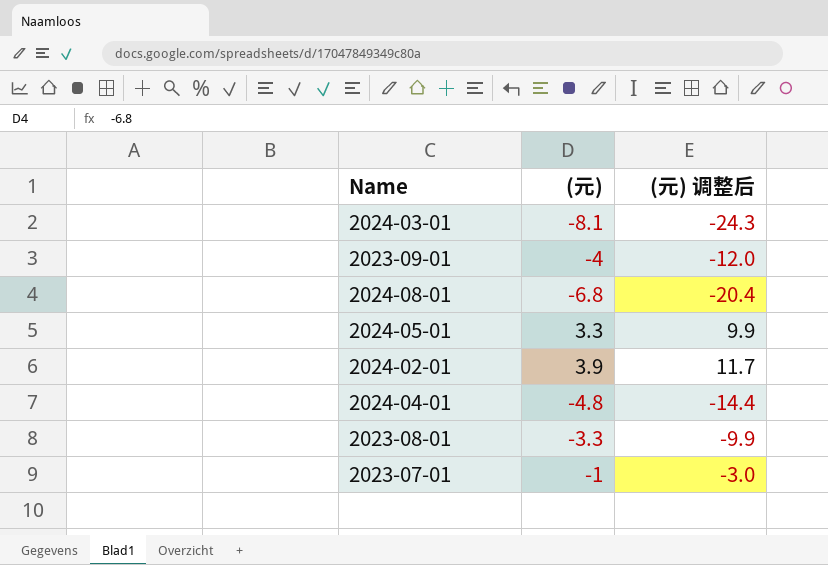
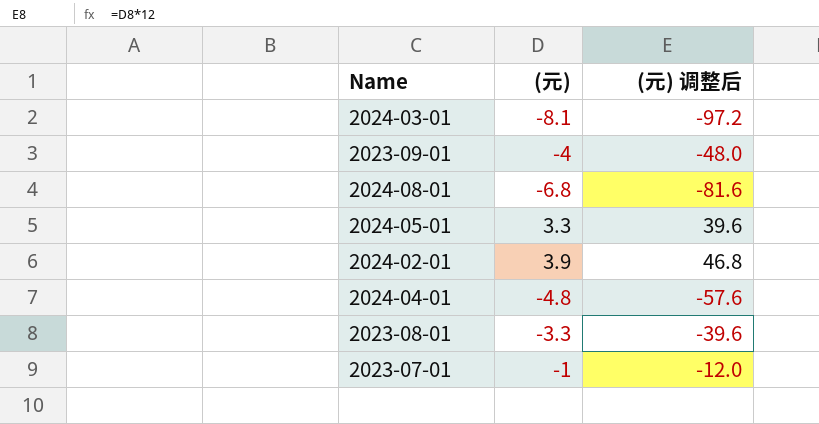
column (元) 调整后 | formula: [(元)] * 3 -> [(元)] * 12

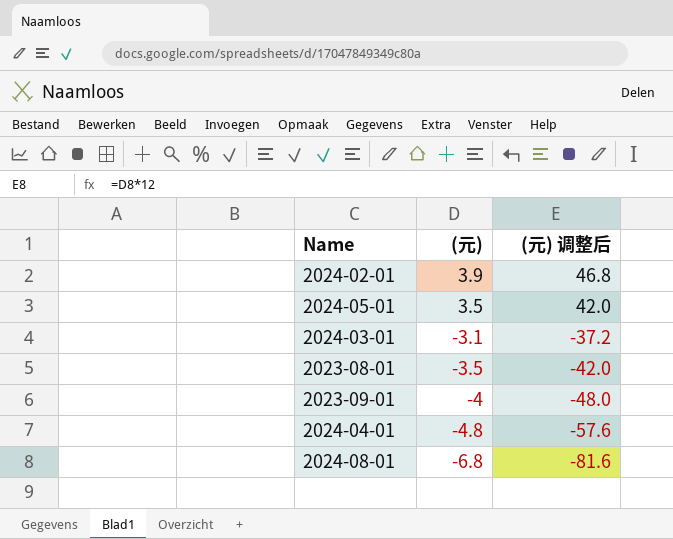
row order: none -> (元) descending
row 2023-07-01: -1 | -12.0 -> none
2024-05-01 | (元): 3.3 -> 3.5
2024-05-01 | (元) 调整后: 39.6 -> 42.0
2024-03-01 | (元): -8.1 -> -3.1
2024-03-01 | (元) 调整后: -97.2 -> -37.2
2023-08-01 | (元): -3.3 -> -3.5
2023-08-01 | (元) 调整后: -39.6 -> -42.0

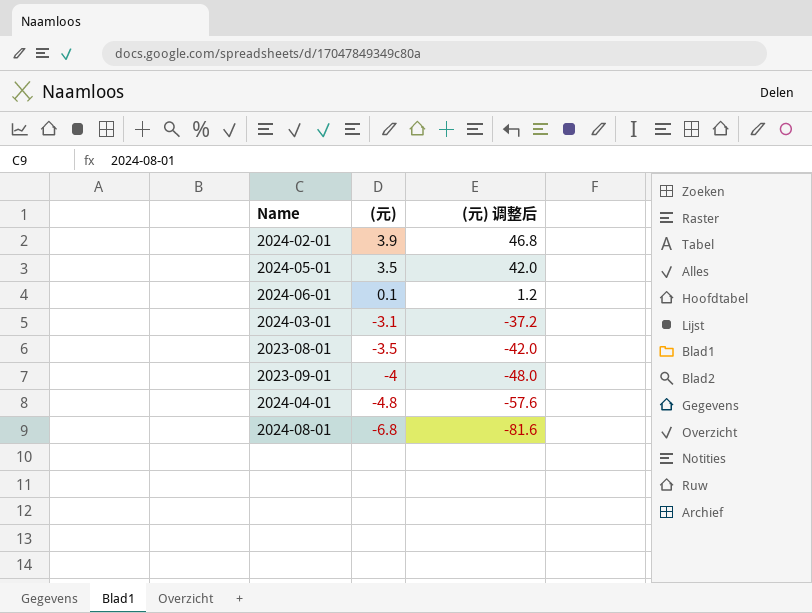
row 2024-06-01: none -> 0.1 | 1.2

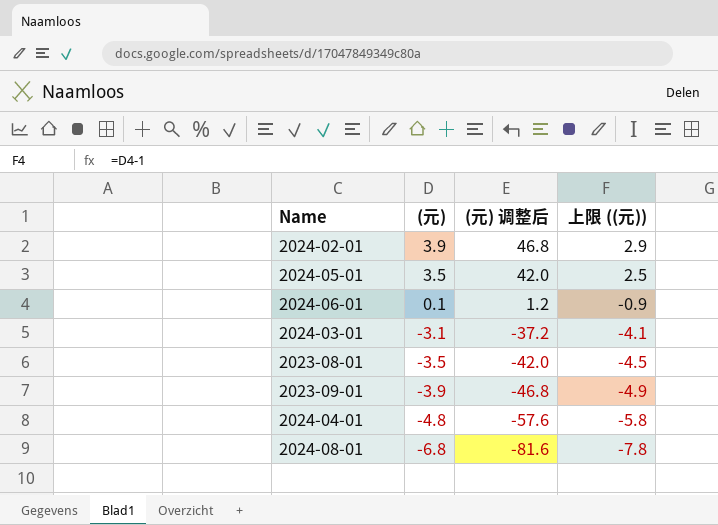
column 上限 ((元)) | formula: none -> [(元)] - 1
2023-09-01 | (元): -4 -> -3.9
2023-09-01 | (元) 调整后: -48.0 -> -46.8

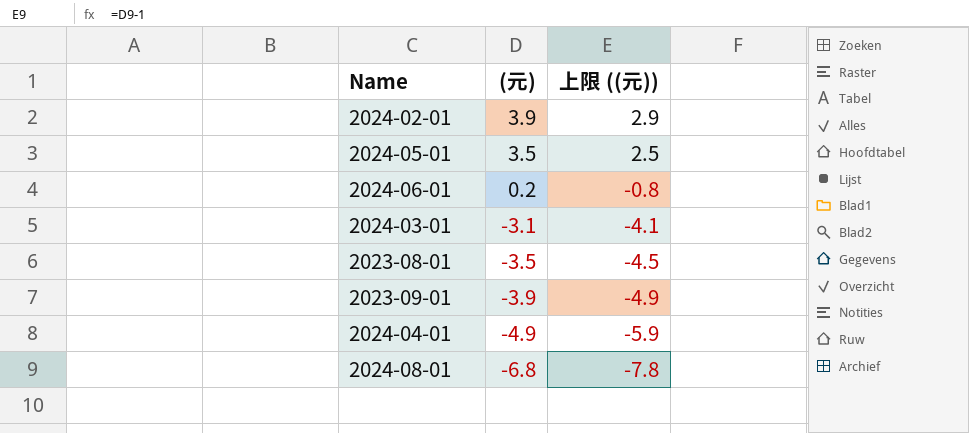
column (元) 调整后 | formula: [(元)] * 12 -> none
2024-06-01 | (元): 0.1 -> 0.2
2024-06-01 | 上限 ((元)): -0.9 -> -0.8
2024-04-01 | (元): -4.8 -> -4.9
2024-04-01 | 上限 ((元)): -5.8 -> -5.9

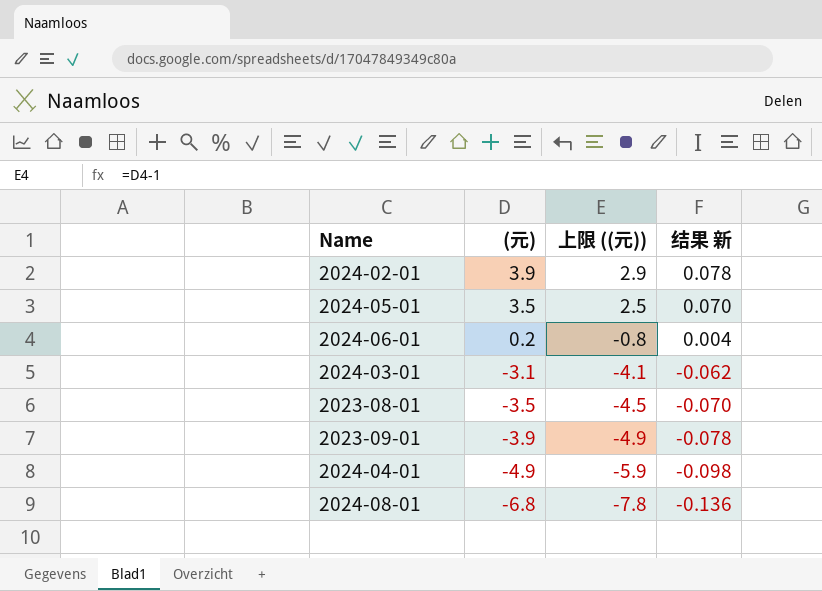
column 结果 新 | formula: none -> [(元)] * 0.02

